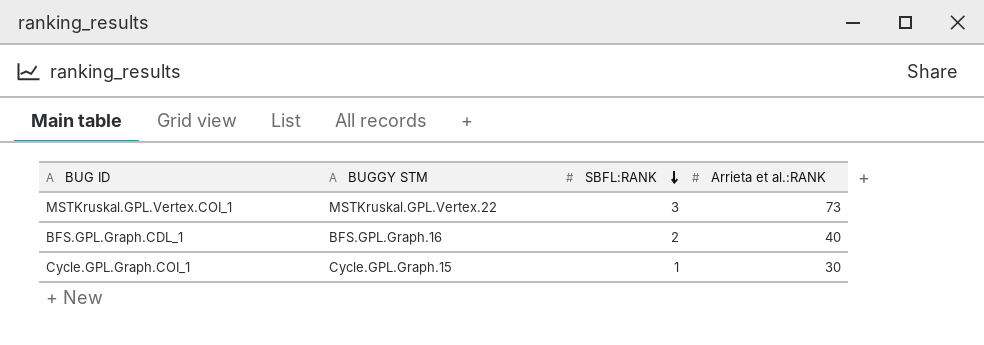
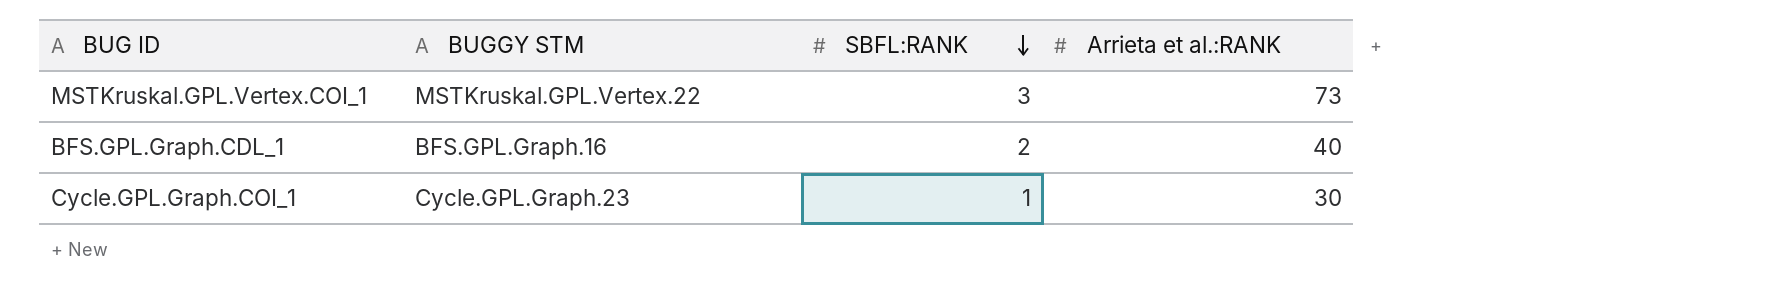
Cycle.GPL.Graph.COI_1 | BUGGY STM: Cycle.GPL.Graph.15 -> Cycle.GPL.Graph.23

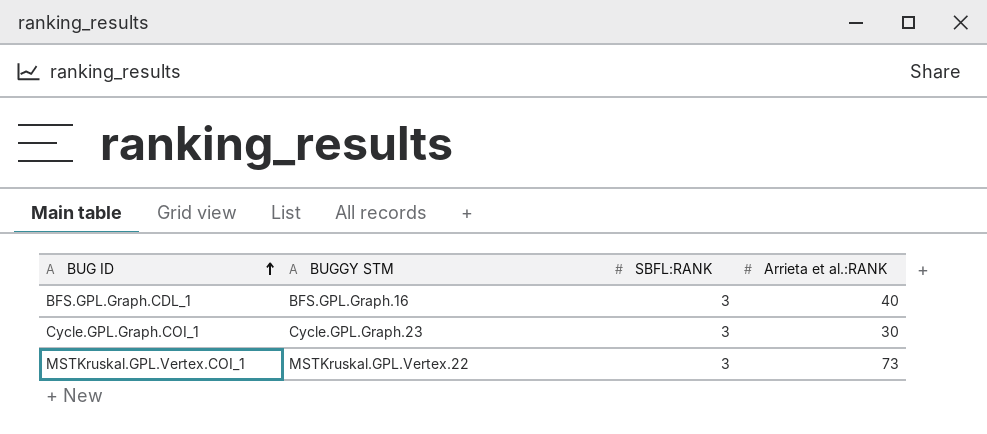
row order: SBFL:RANK descending -> BUG ID ascending
BFS.GPL.Graph.CDL_1 | SBFL:RANK: 2 -> 3
Cycle.GPL.Graph.COI_1 | SBFL:RANK: 1 -> 3

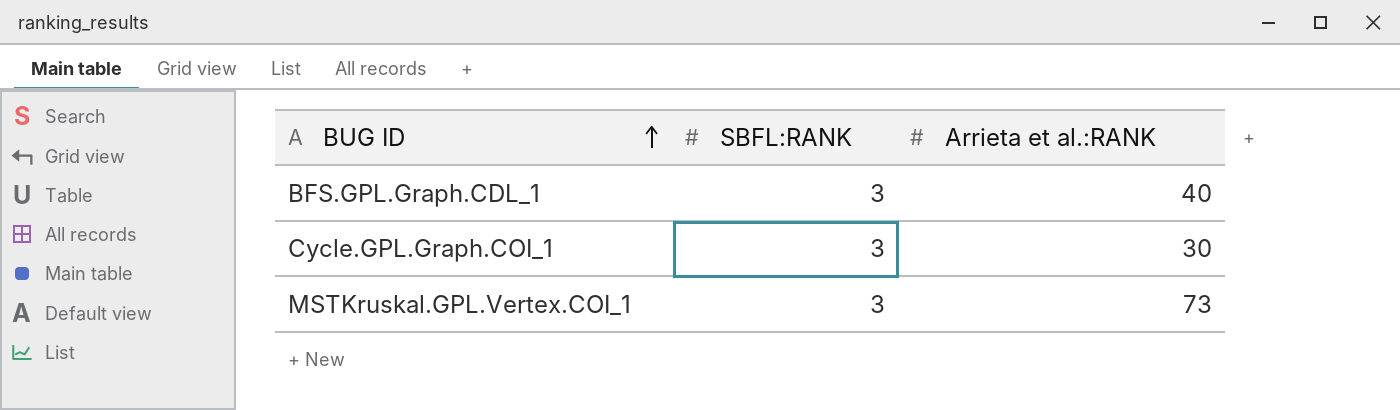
column BUGGY STM | position: 2 -> none

